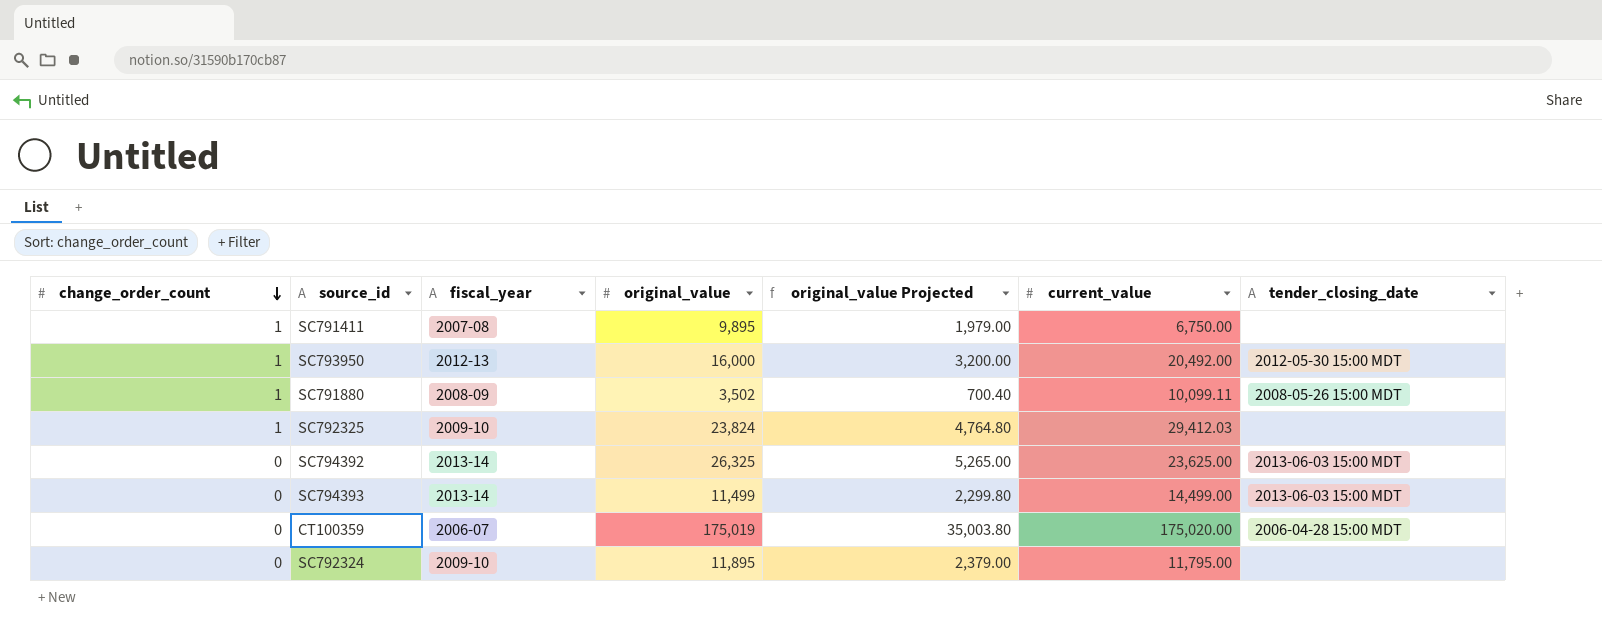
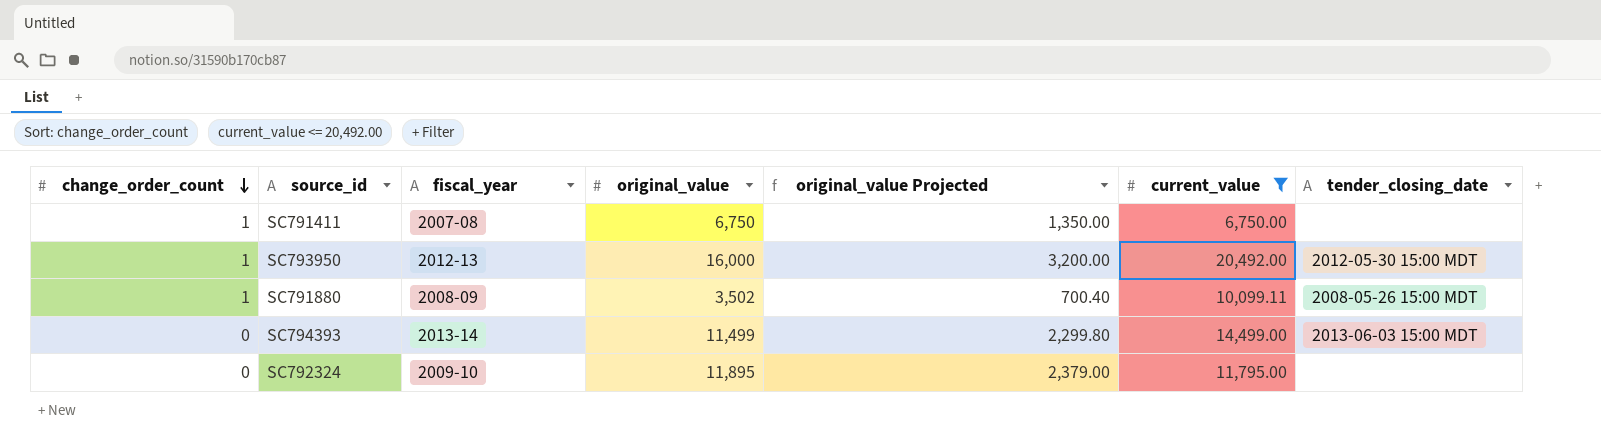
filter: none -> current_value <= 20,492.00
SC791411 | original_value: 9,895 -> 6,750
SC791411 | original_value Projected: 1,979.00 -> 1,350.00

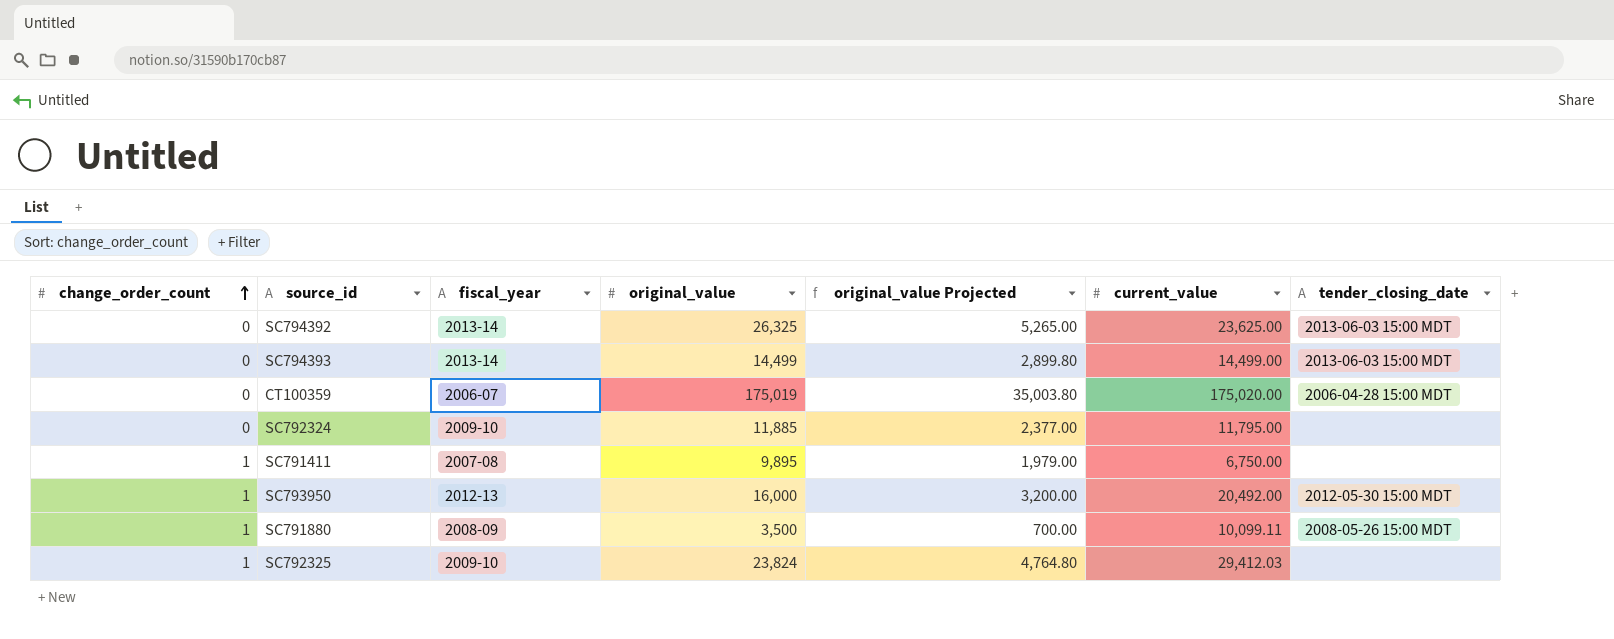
filter: current_value <= 20,492.00 -> none
row order: change_order_count descending -> change_order_count ascending
SC794393 | original_value: 11,499 -> 14,499
SC794393 | original_value Projected: 2,299.80 -> 2,899.80
SC792324 | original_value: 11,895 -> 11,885
SC792324 | original_value Projected: 2,379.00 -> 2,377.00
SC791411 | original_value: 6,750 -> 9,895
SC791411 | original_value Projected: 1,350.00 -> 1,979.00
SC791880 | original_value: 3,502 -> 3,500
SC791880 | original_value Projected: 700.40 -> 700.00

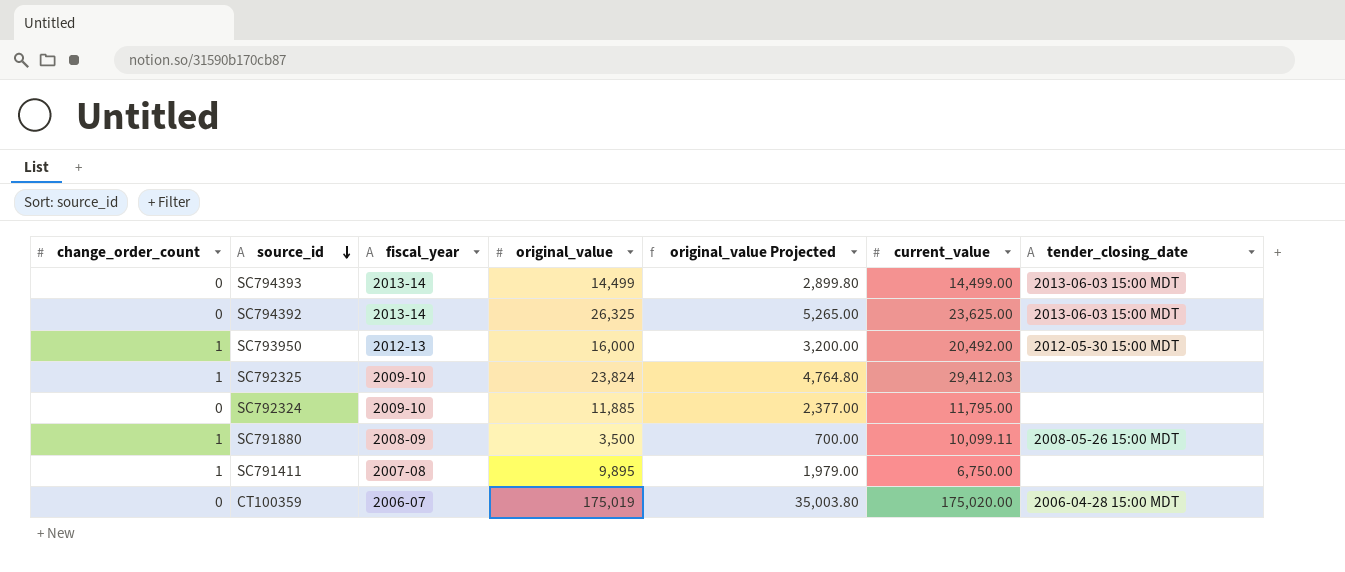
row order: change_order_count ascending -> source_id descending

